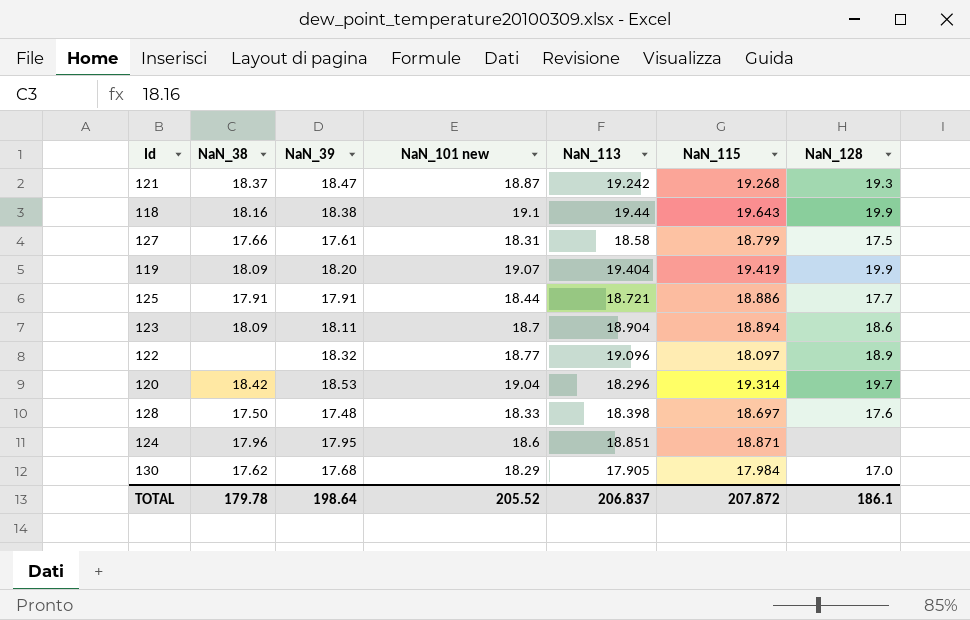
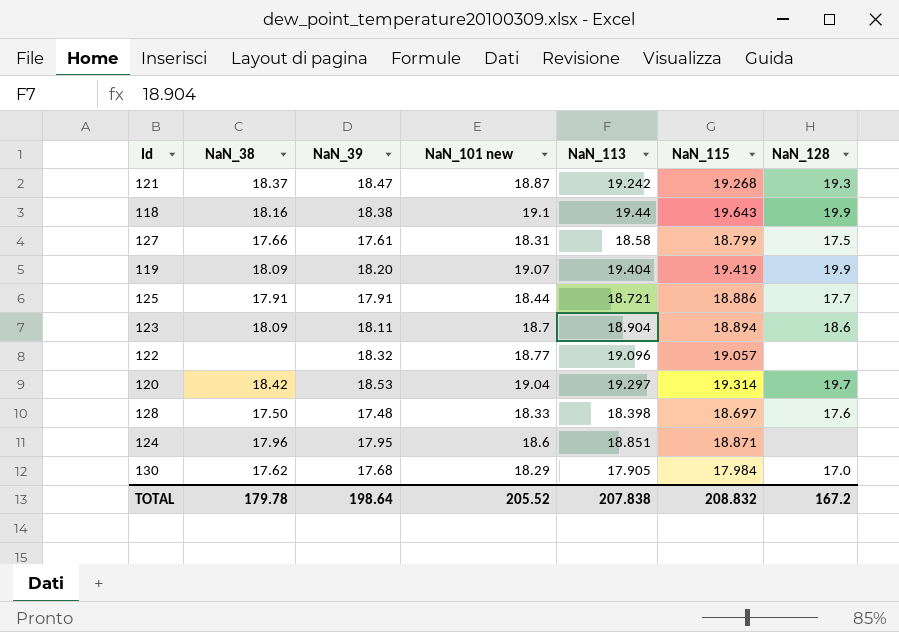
122 | NaN_115: 18.097 -> 19.057
122 | NaN_128: 18.9 -> none
120 | NaN_113: 18.296 -> 19.297
TOTAL | NaN_113: 206.837 -> 207.838
TOTAL | NaN_115: 207.872 -> 208.832
TOTAL | NaN_128: 186.1 -> 167.2

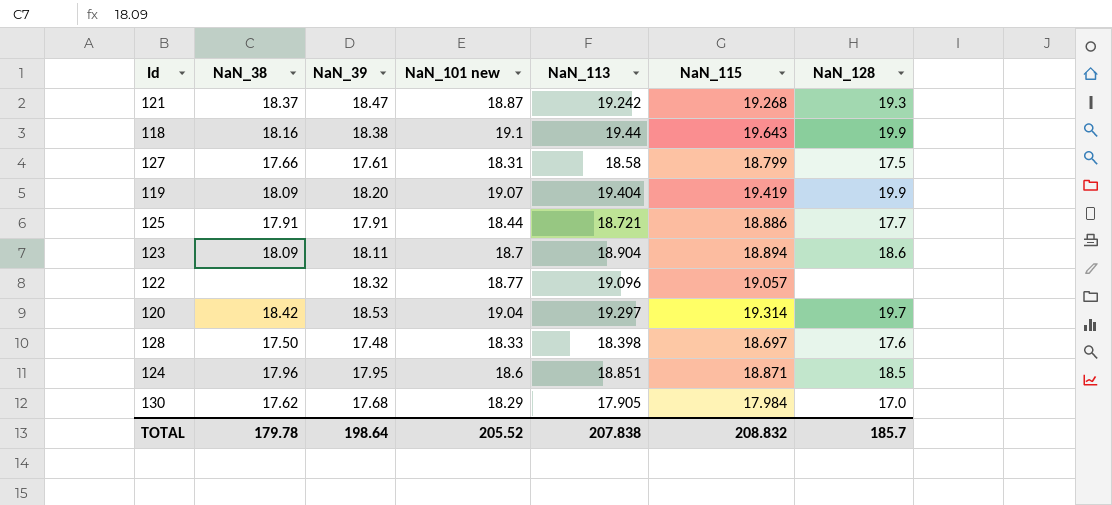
124 | NaN_128: none -> 18.5
TOTAL | NaN_128: 167.2 -> 185.7

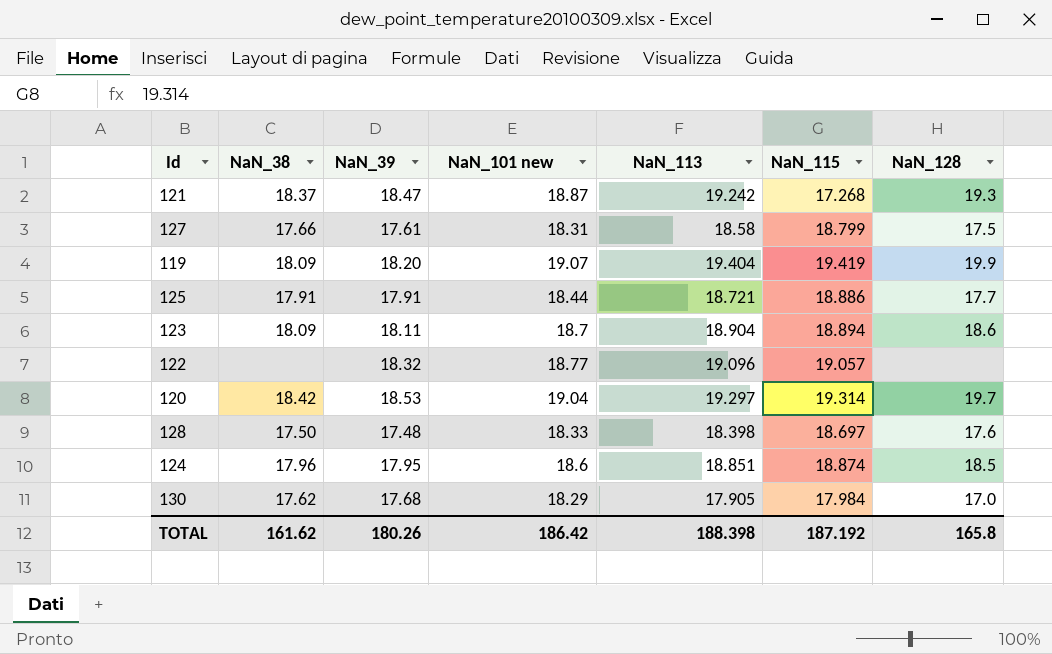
row 118: 18.16 | 18.38 | 19.1 | 19.44 | 19.643 | 19.9 -> none
121 | NaN_115: 19.268 -> 17.268
124 | NaN_115: 18.871 -> 18.874
TOTAL | NaN_38: 179.78 -> 161.62
TOTAL | NaN_39: 198.64 -> 180.26
TOTAL | NaN_101 new: 205.52 -> 186.42
TOTAL | NaN_113: 207.838 -> 188.398
TOTAL | NaN_115: 208.832 -> 187.192
TOTAL | NaN_128: 185.7 -> 165.8

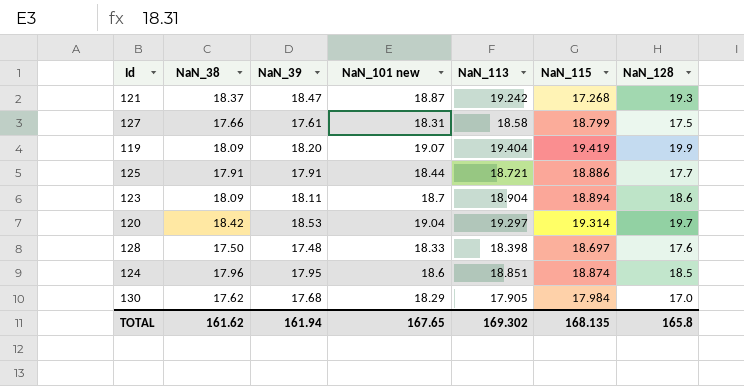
row 122: none | 18.32 | 18.77 | 19.096 | 19.057 | none -> none
TOTAL | NaN_39: 180.26 -> 161.94
TOTAL | NaN_101 new: 186.42 -> 167.65
TOTAL | NaN_113: 188.398 -> 169.302
TOTAL | NaN_115: 187.192 -> 168.135

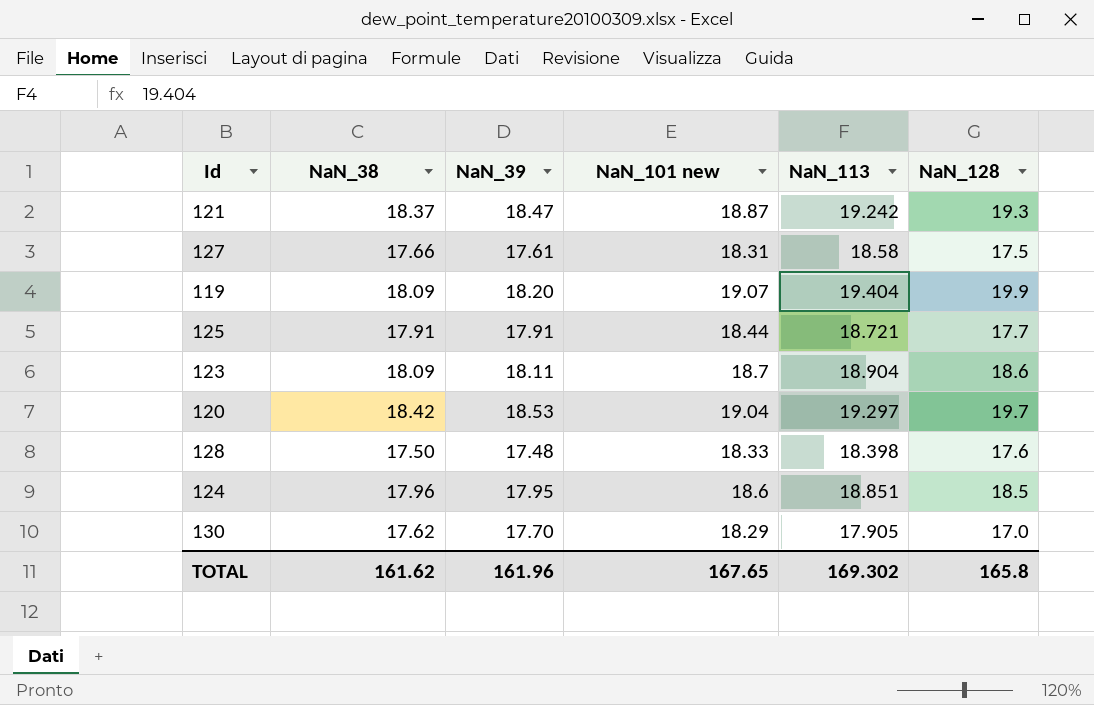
column NaN_115 | position: 6 -> none
130 | NaN_39: 17.68 -> 17.70
TOTAL | NaN_39: 161.94 -> 161.96

